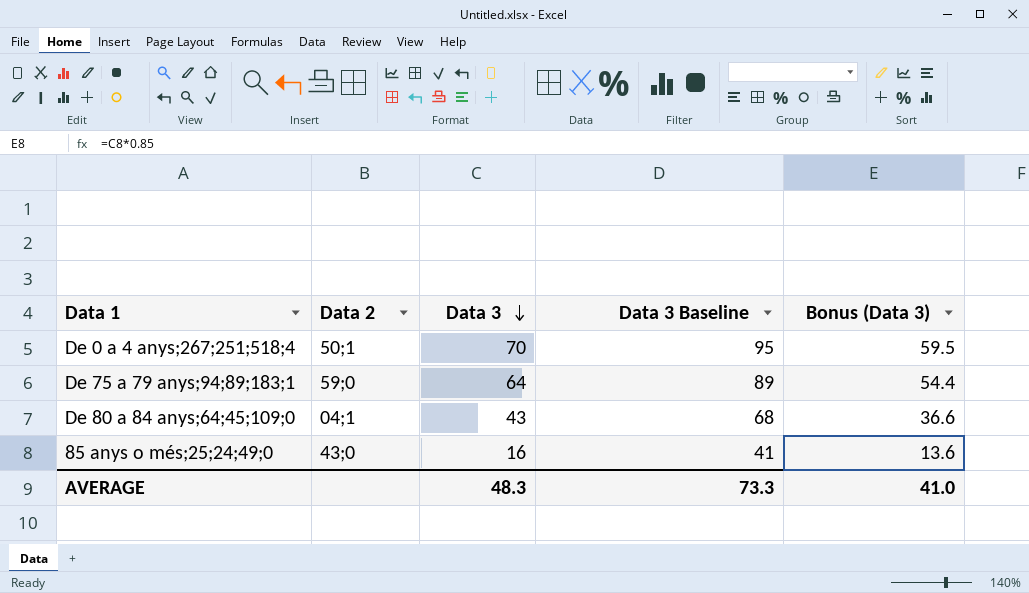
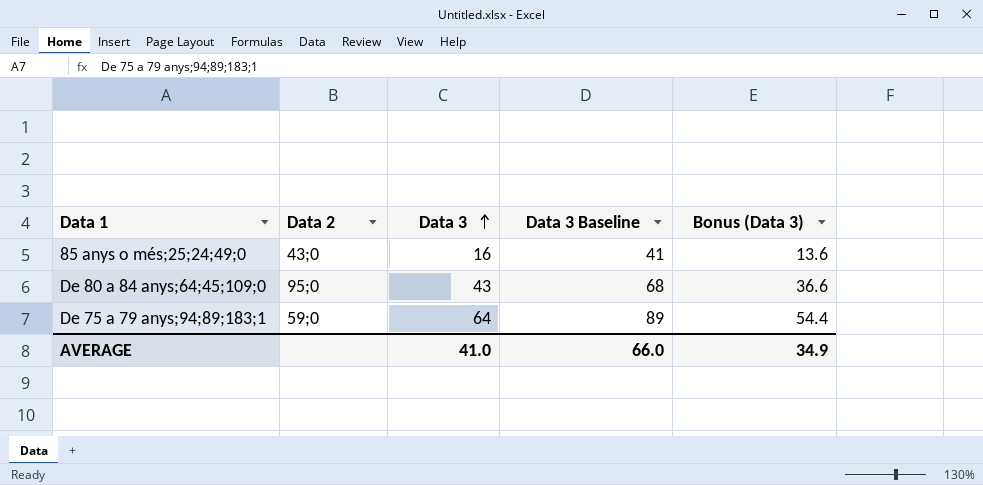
row order: Data 3 descending -> Data 3 ascending
row De 0 a 4 anys;267;251;518;4: 50;1 | 70 | 95 | 59.5 -> none
De 80 a 84 anys;64;45;109;0 | Data 2: 04;1 -> 95;0
AVERAGE | Data 3: 48.3 -> 41.0
AVERAGE | Data 3 Baseline: 73.3 -> 66.0
AVERAGE | Bonus (Data 3): 41.0 -> 34.9

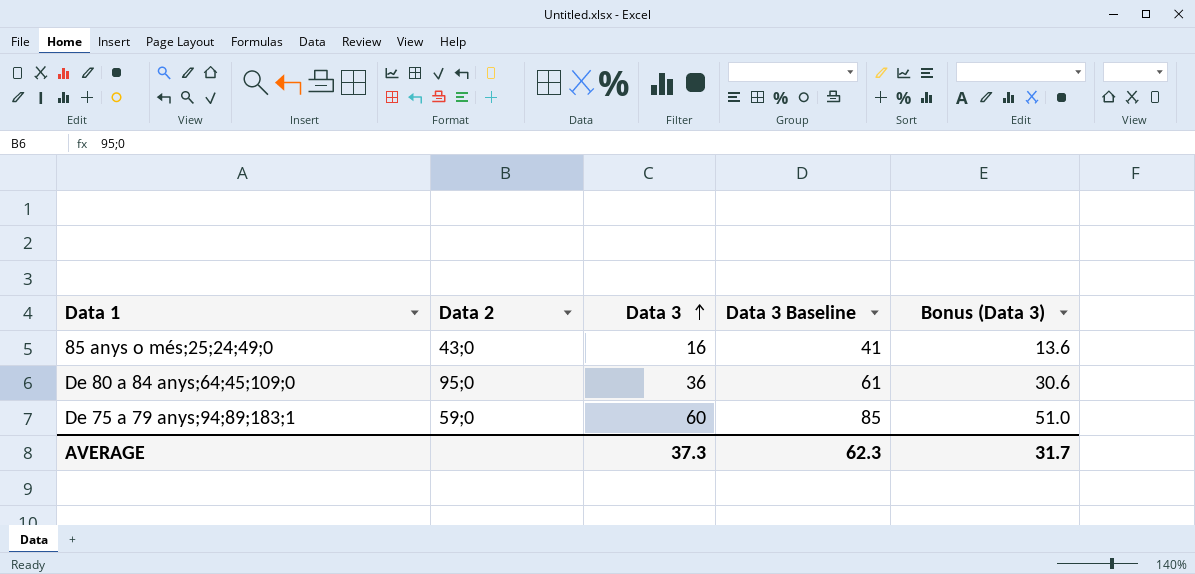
De 80 a 84 anys;64;45;109;0 | Data 3: 43 -> 36
De 80 a 84 anys;64;45;109;0 | Data 3 Baseline: 68 -> 61
De 80 a 84 anys;64;45;109;0 | Bonus (Data 3): 36.6 -> 30.6
De 75 a 79 anys;94;89;183;1 | Data 3: 64 -> 60
De 75 a 79 anys;94;89;183;1 | Data 3 Baseline: 89 -> 85
De 75 a 79 anys;94;89;183;1 | Bonus (Data 3): 54.4 -> 51.0
AVERAGE | Data 3: 41.0 -> 37.3
AVERAGE | Data 3 Baseline: 66.0 -> 62.3
AVERAGE | Bonus (Data 3): 34.9 -> 31.7

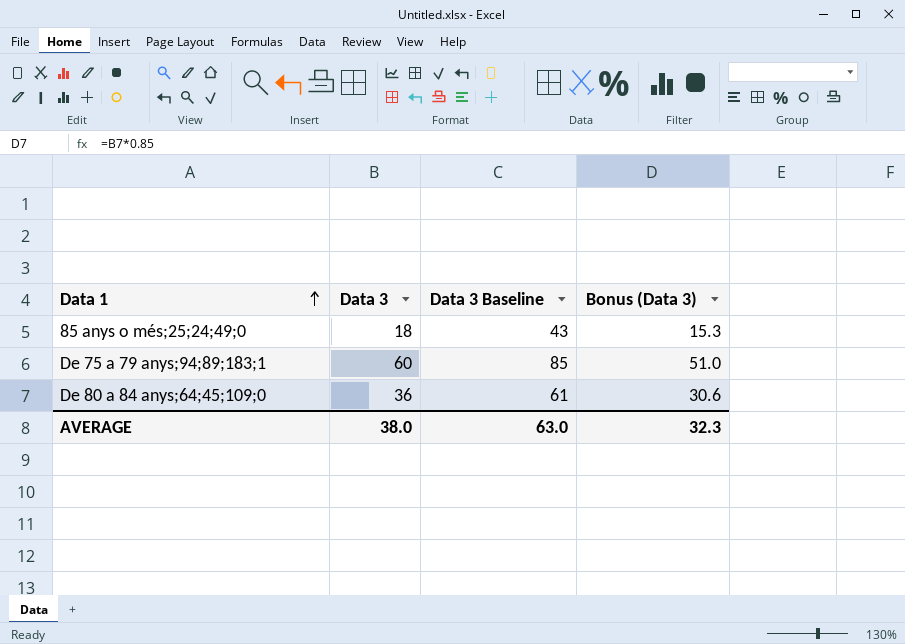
row order: Data 3 ascending -> Data 1 ascending
column Data 2 | position: 2 -> none
85 anys o més;25;24;49;0 | Data 3: 16 -> 18
85 anys o més;25;24;49;0 | Data 3 Baseline: 41 -> 43
85 anys o més;25;24;49;0 | Bonus (Data 3): 13.6 -> 15.3
AVERAGE | Data 3: 37.3 -> 38.0
AVERAGE | Data 3 Baseline: 62.3 -> 63.0
AVERAGE | Bonus (Data 3): 31.7 -> 32.3

